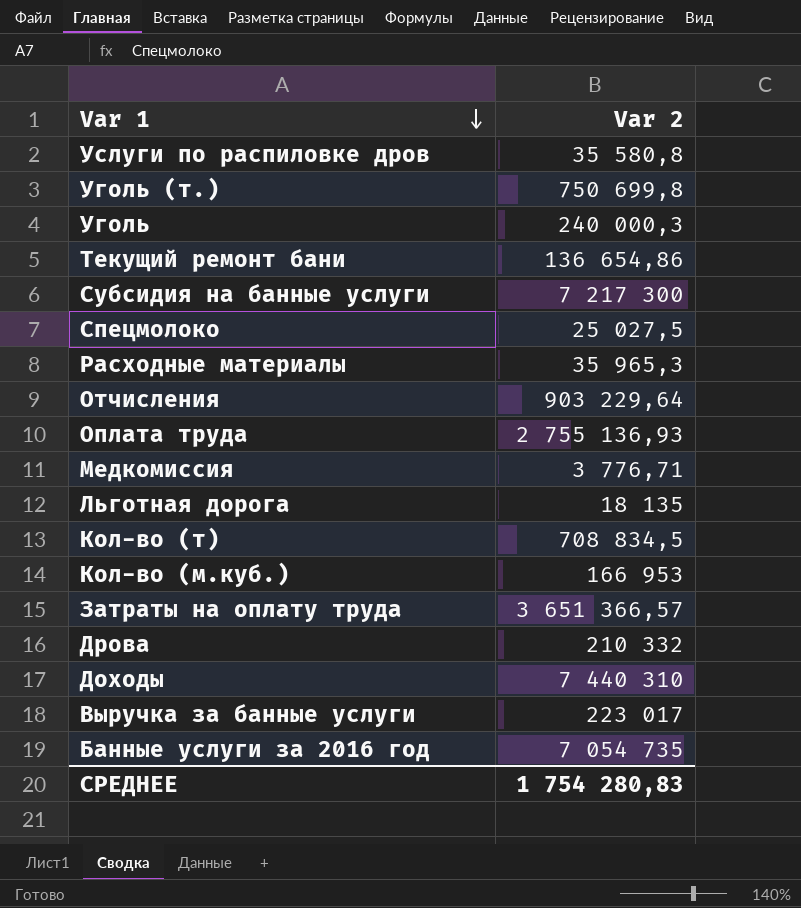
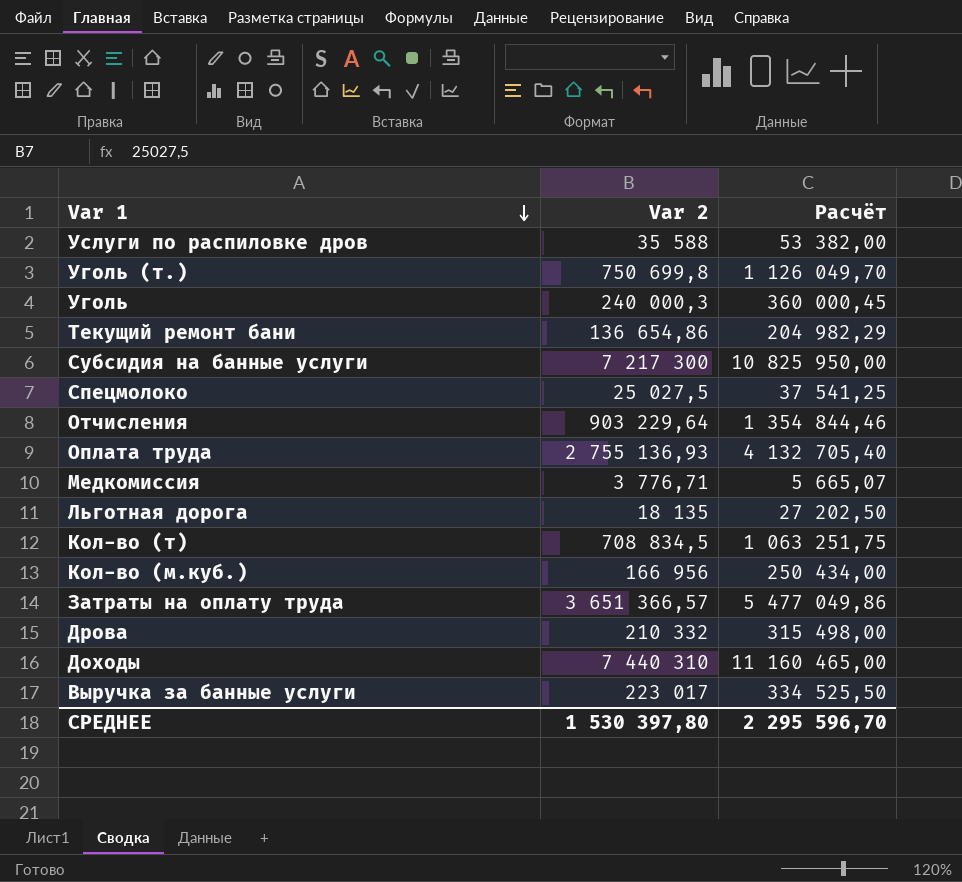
column Расчёт | formula: none -> [Var 2] * 1,5
row Расходные материалы: 35 965,3 -> none
row Банные услуги за 2016 год: 7 054 735 -> none
Услуги по распиловке дров | Var 2: 35 580,8 -> 35 588
Кол-во (м.куб.) | Var 2: 166 953 -> 166 956
СРЕДНЕЕ | Var 2: 1 754 280,83 -> 1 530 397,80

